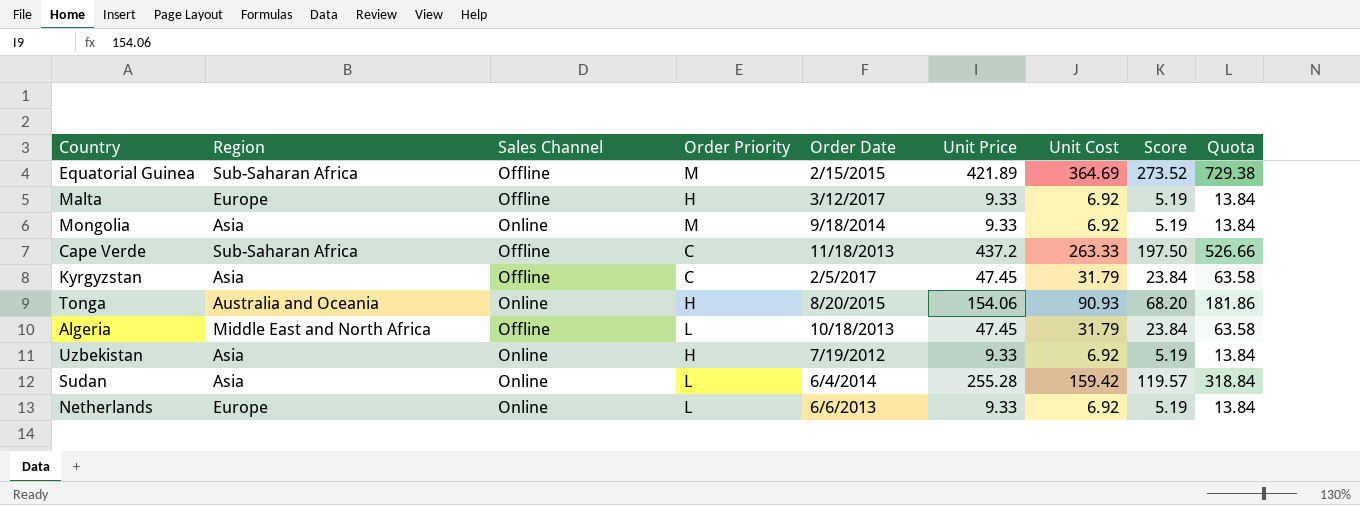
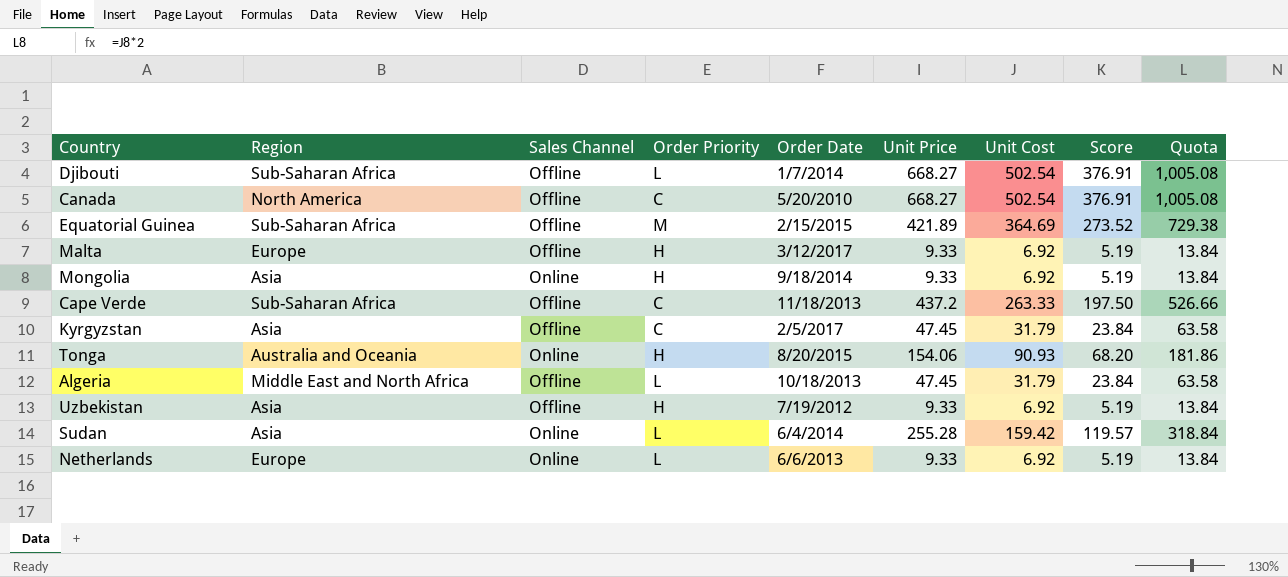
row Djibouti: none -> Sub-Saharan Africa | Offline | L | 1/7/2014 | 668.27 | 502.54 | 376.91 | 1,005.08
row Canada: none -> North America | Offline | C | 5/20/2010 | 668.27 | 502.54 | 376.91 | 1,005.08
Mongolia | Order Priority: M -> H
Uzbekistan | Sales Channel: Online -> Offline

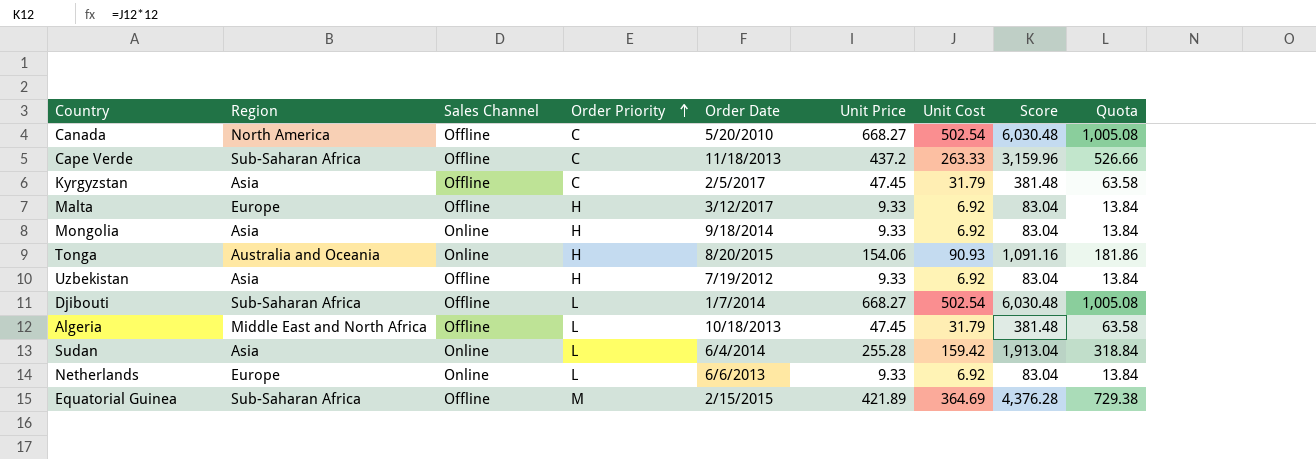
row order: none -> Order Priority ascending
column Score | formula: [Unit Cost] * 0.75 -> [Unit Cost] * 12

